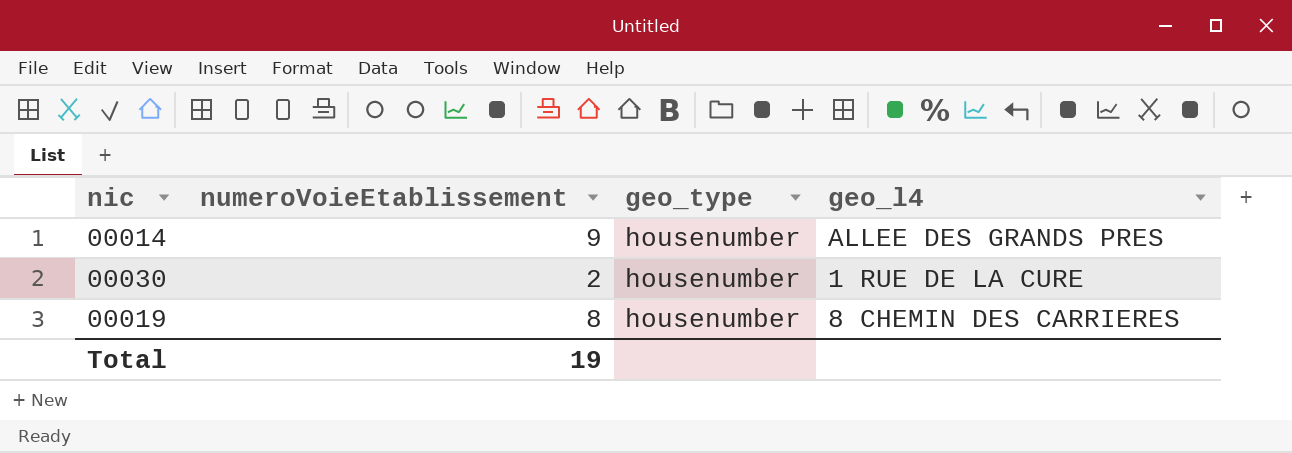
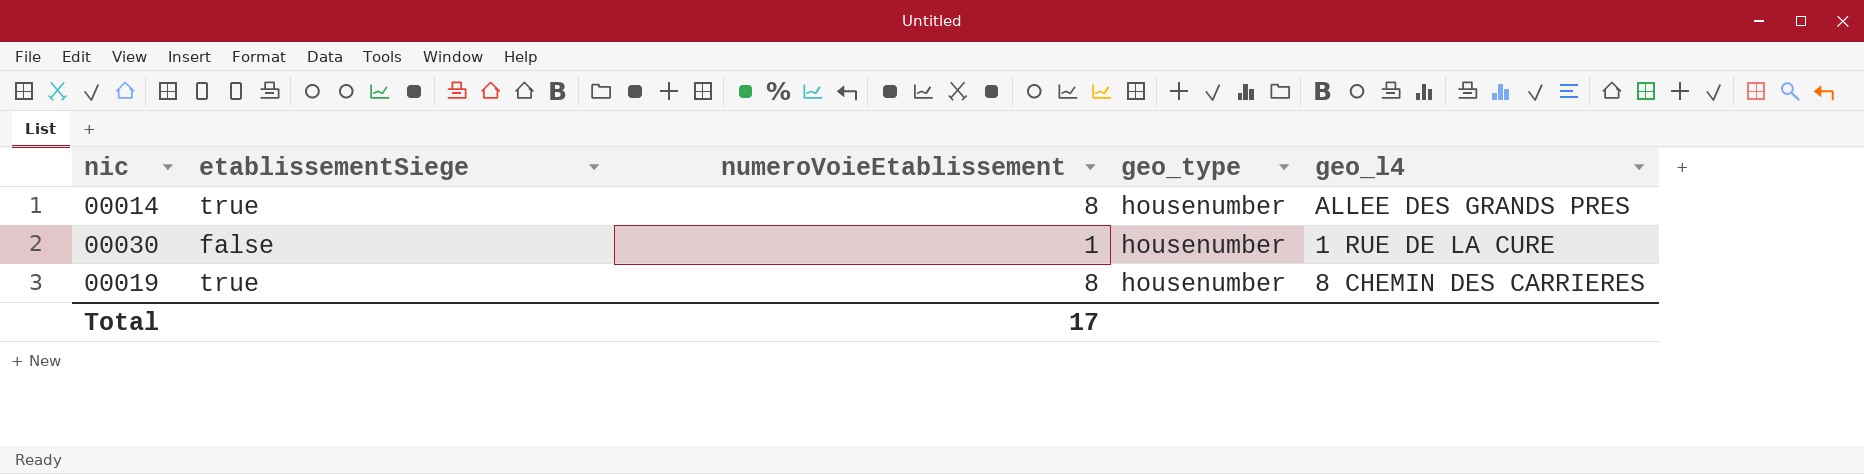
column etablissementSiege | position: none -> 2
00014 | numeroVoieEtablissement: 9 -> 8
00030 | numeroVoieEtablissement: 2 -> 1
Total | numeroVoieEtablissement: 19 -> 17

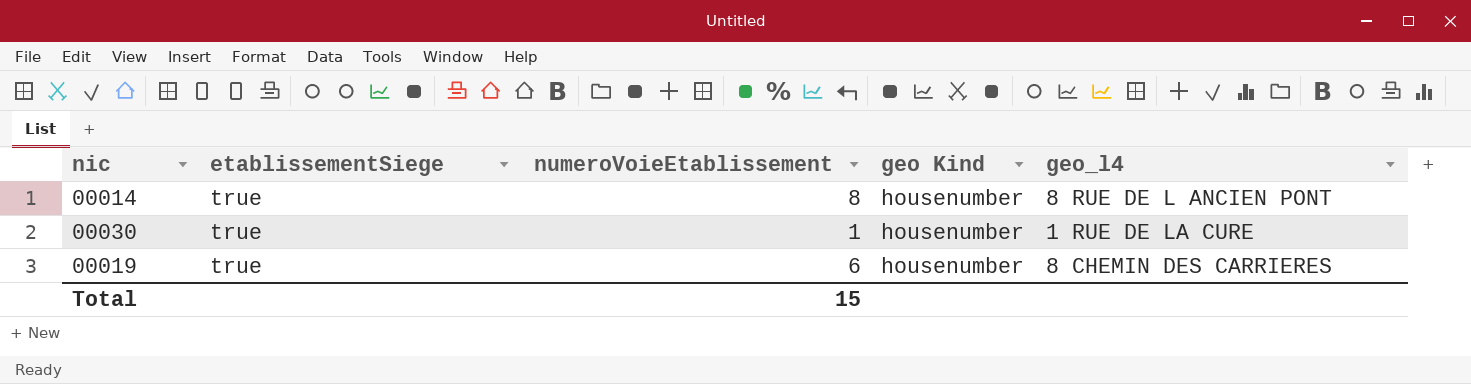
column name: geo_type -> geo Kind
00014 | geo_l4: ALLEE DES GRANDS PRES -> 8 RUE DE L ANCIEN PONT
00030 | etablissementSiege: false -> true
00019 | numeroVoieEtablissement: 8 -> 6
Total | numeroVoieEtablissement: 17 -> 15

